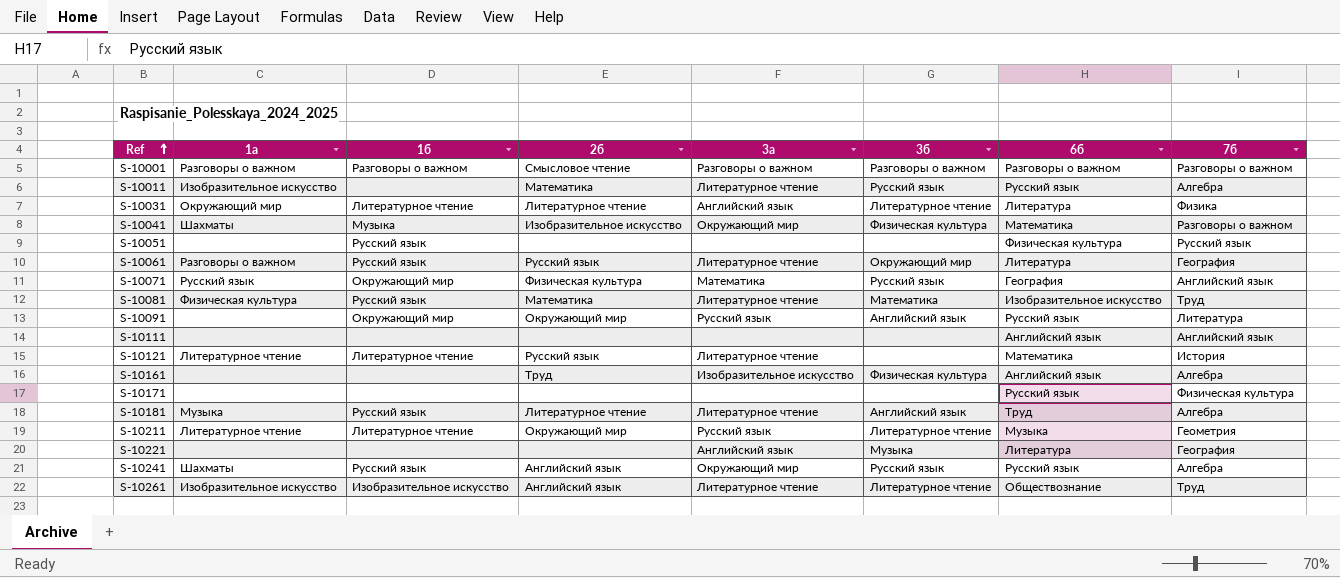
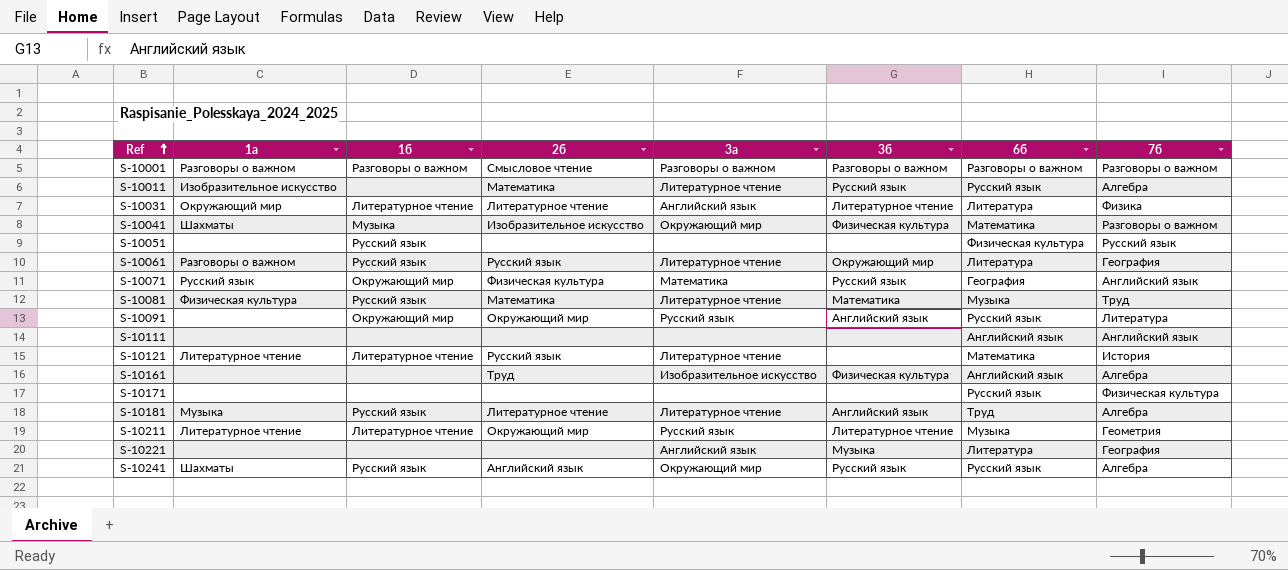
row S-10261: Изобразительное искусство | Изобразительное искусство | Английский язык | Литературное чтение | Литературное чтение | Обществознание | Труд -> none
S-10081 | 6б: Изобразительное искусство -> Музыка

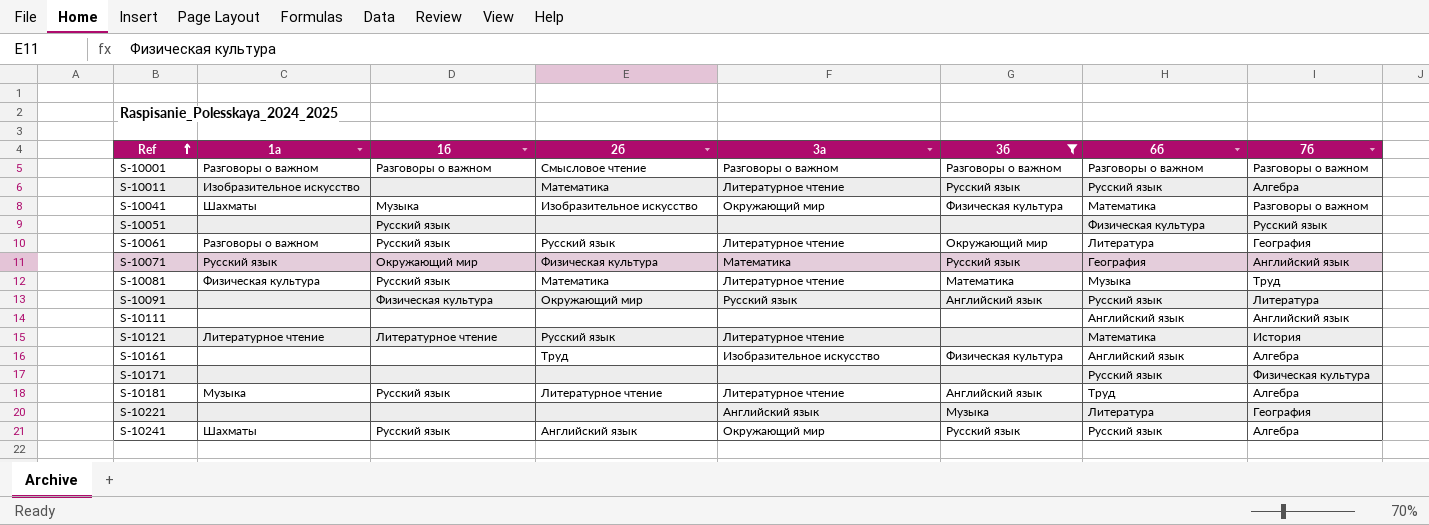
filter: none -> 3б != Литературное чтение
S-10091 | 1б: Окружающий мир -> Физическая культура

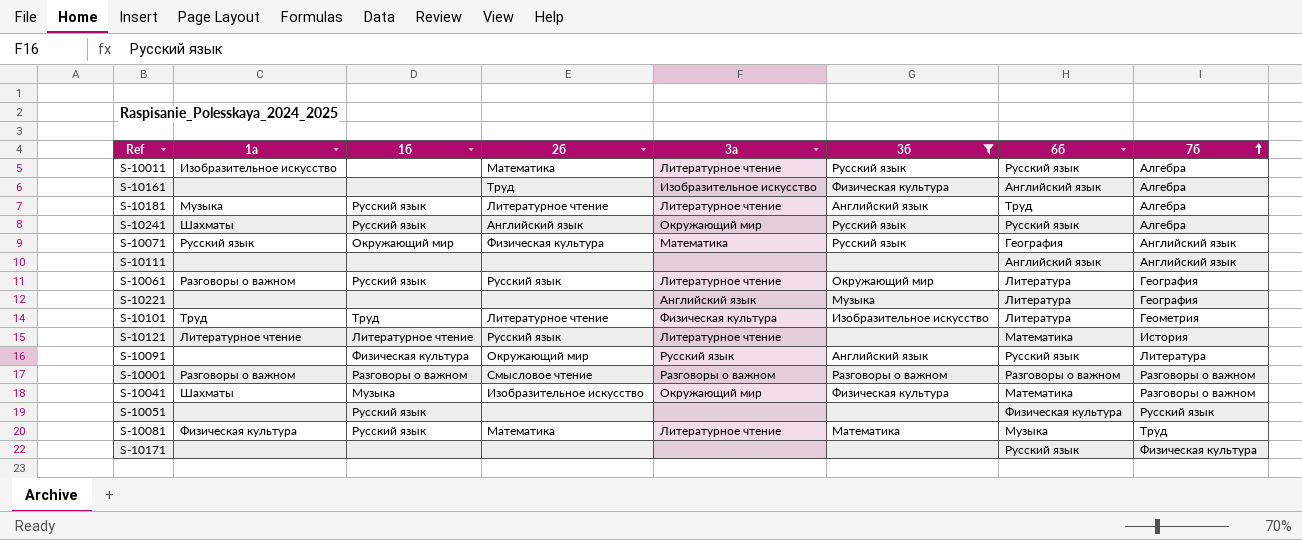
row order: Ref ascending -> 7б ascending
row S-10101: none -> Труд | Труд | Литературное чтение | Физическая культура | Изобразительное искусство | Литература | Геометрия

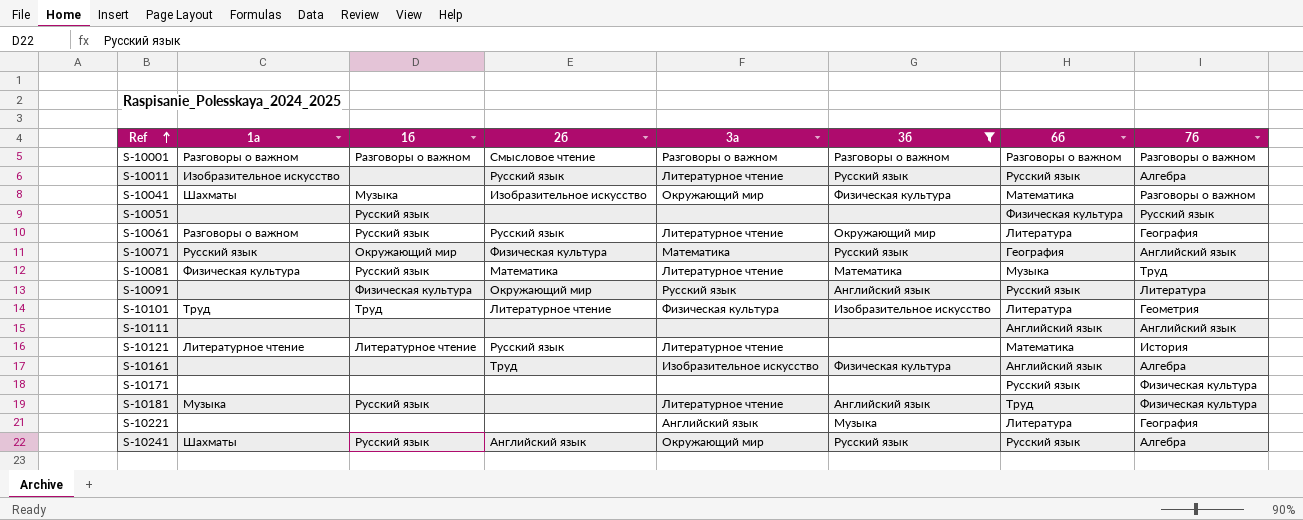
row order: 7б ascending -> Ref ascending
S-10011 | 2б: Математика -> Русский язык
S-10181 | 2б: Литературное чтение -> none
S-10181 | 7б: Алгебра -> Физическая культура

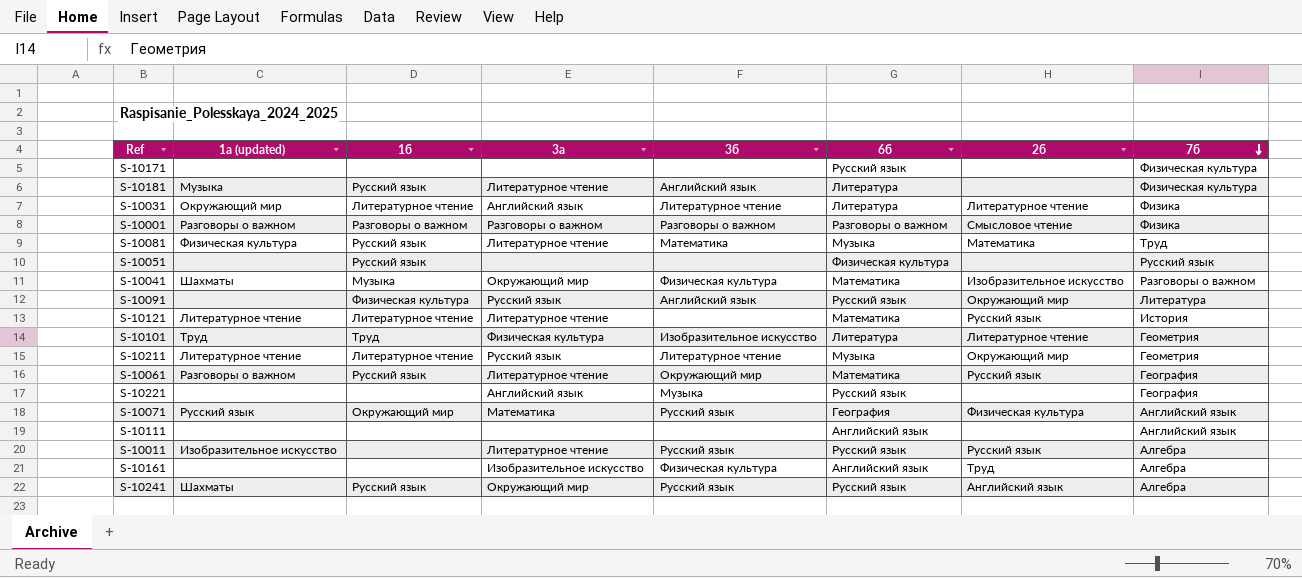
filter: 3б != Литературное чтение -> none
row order: Ref ascending -> 7б descending
column name: 1а -> 1а (updated)
column 2б | position: 4 -> 7
S-10181 | 6б: Труд -> Литература
S-10001 | 7б: Разговоры о важном -> Физика
S-10061 | 6б: Литература -> Математика
S-10221 | 6б: Литература -> Русский язык

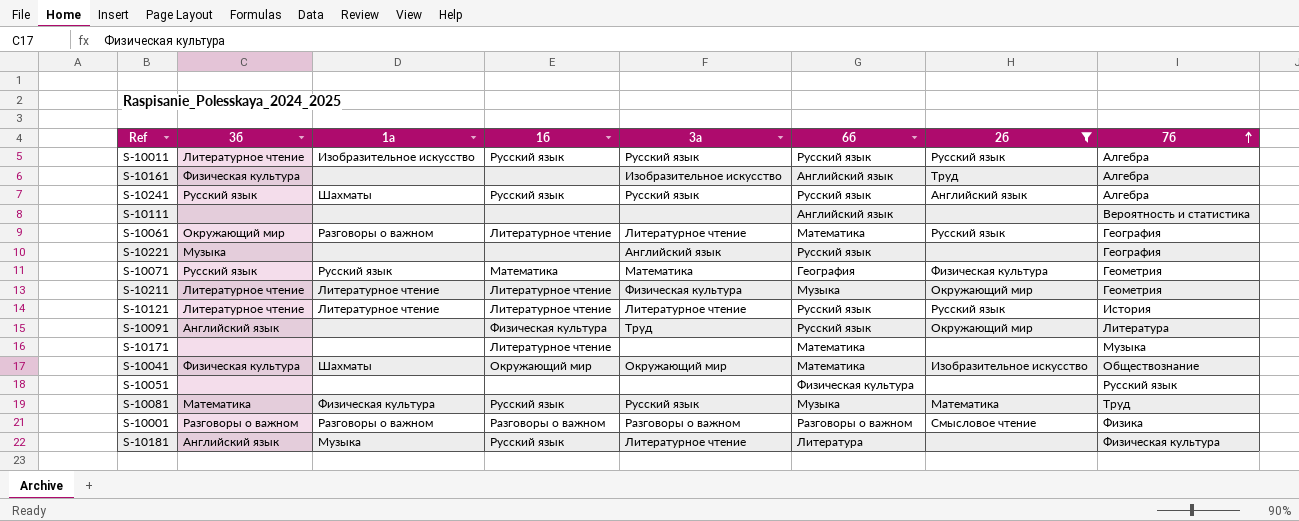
filter: none -> 2б != Литературное чтение
row order: 7б descending -> 7б ascending
column 3б | position: 5 -> 2
column name: 1а (updated) -> 1а
S-10011 | 3б: Русский язык -> Литературное чтение
S-10011 | 1б: none -> Русский язык
S-10011 | 3а: Литературное чтение -> Русский язык
S-10241 | 3а: Окружающий мир -> Русский язык
S-10111 | 7б: Английский язык -> Вероятность и статистика
S-10061 | 1б: Русский язык -> Литературное чтение
S-10071 | 1б: Окружающий мир -> Математика
S-10071 | 7б: Английский язык -> Геометрия
S-10211 | 3а: Русский язык -> Физическая культура
S-10121 | 3б: none -> Литературное чтение
S-10121 | 6б: Математика -> Русский язык
S-10091 | 3а: Русский язык -> Труд
S-10171 | 1б: none -> Литературное чтение
S-10171 | 6б: Русский язык -> Математика
S-10171 | 7б: Физическая культура -> Музыка
S-10041 | 1б: Музыка -> Окружающий мир
S-10041 | 7б: Разговоры о важном -> Обществознание
S-10051 | 1б: Русский язык -> none
S-10081 | 3а: Литературное чтение -> Русский язык

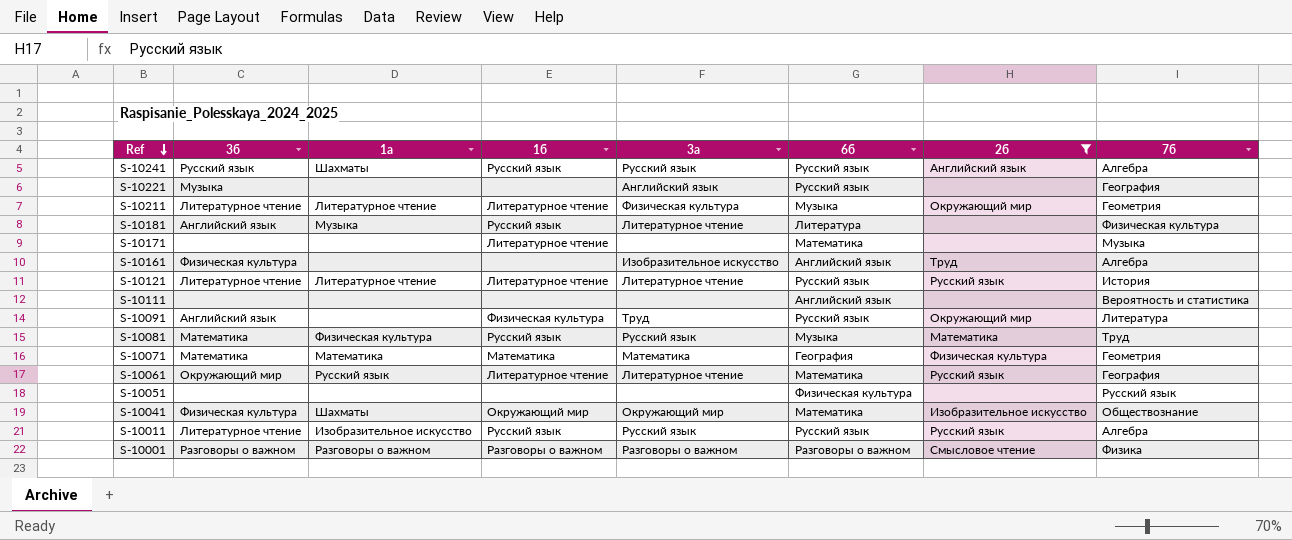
row order: 7б ascending -> Ref descending
S-10071 | 3б: Русский язык -> Математика
S-10071 | 1а: Русский язык -> Математика
S-10061 | 1а: Разговоры о важном -> Русский язык

